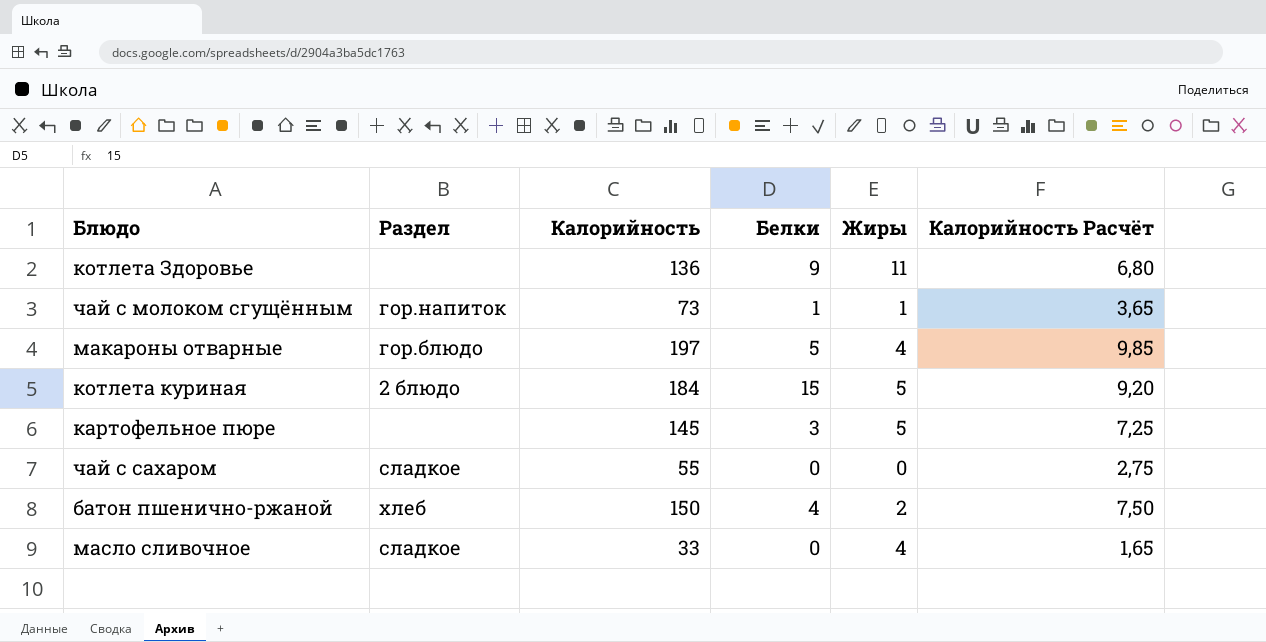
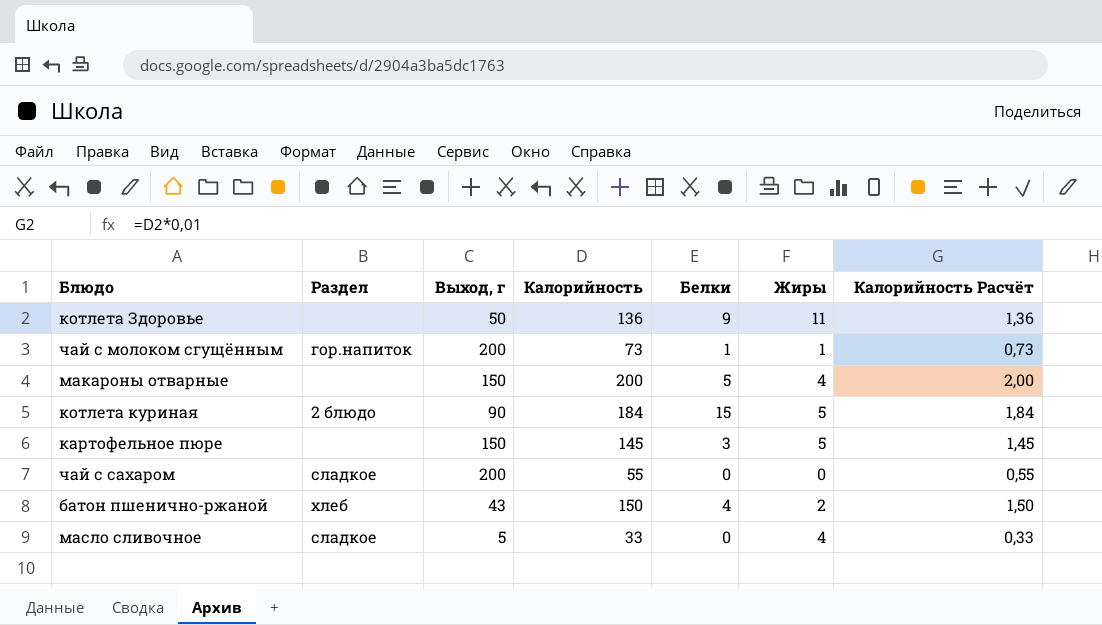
column Выход, г | position: none -> 3
column Калорийность Расчёт | formula: [Калорийность] * 0,05 -> [Калорийность] * 0,01
макароны отварные | Раздел: гор.блюдо -> none
макароны отварные | Калорийность: 197 -> 200

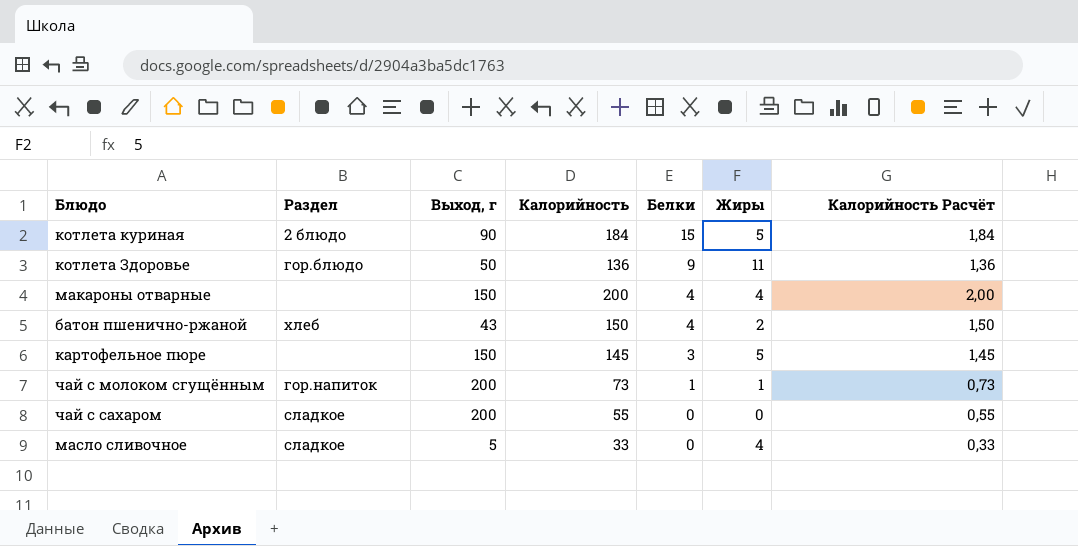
row order: none -> Белки descending
котлета Здоровье | Раздел: none -> гор.блюдо
макароны отварные | Белки: 5 -> 4

